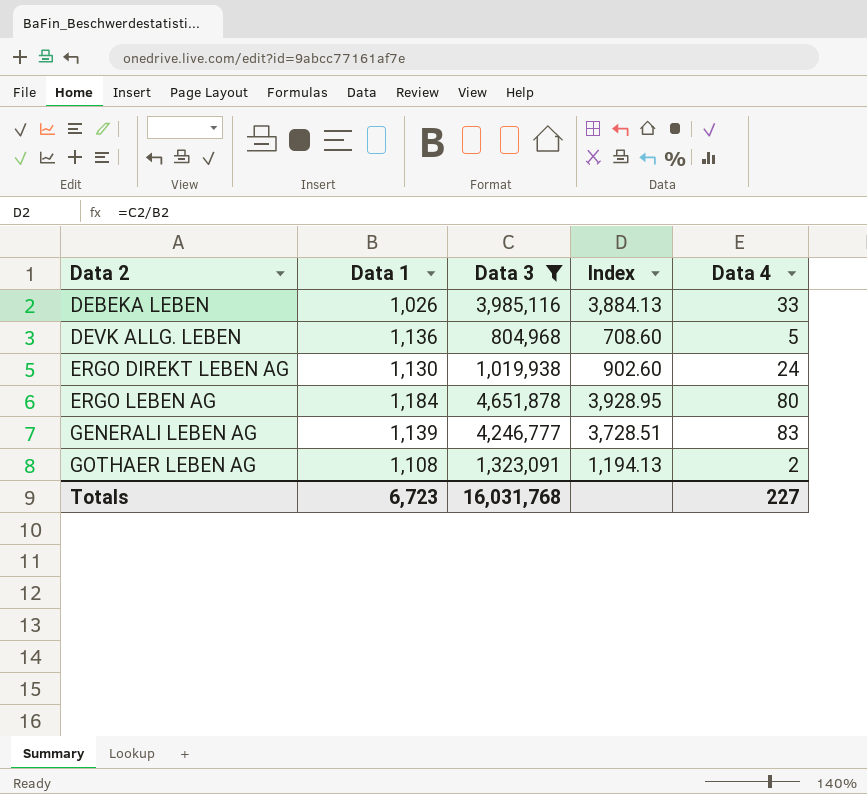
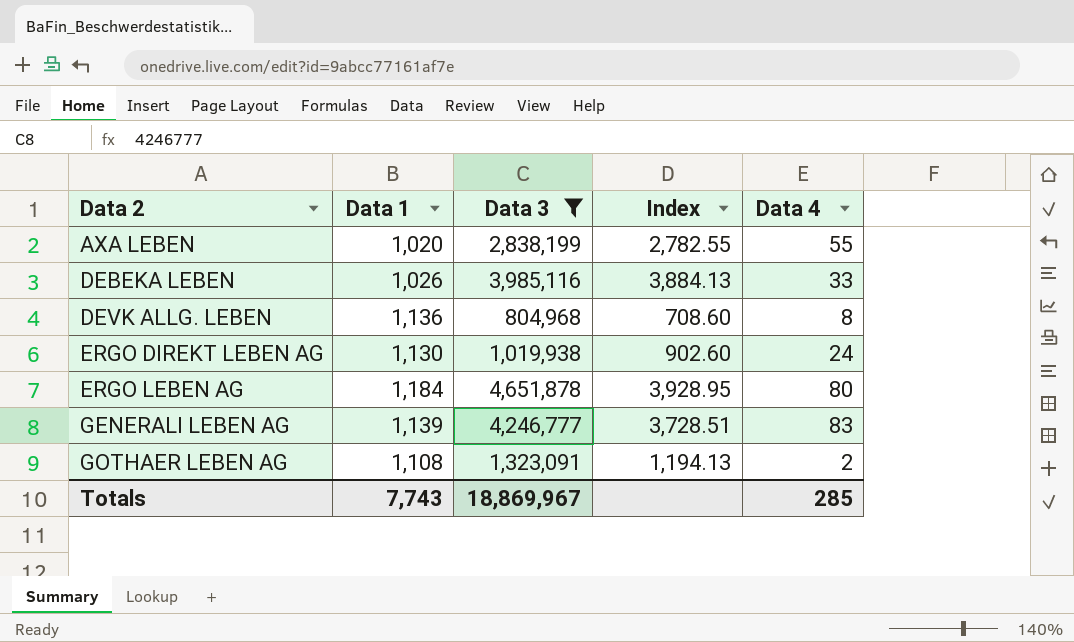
row AXA LEBEN: none -> 1,020 | 2,838,199 | 2,782.55 | 55
DEVK ALLG. LEBEN | Data 4: 5 -> 8
Totals | Data 1: 6,723 -> 7,743
Totals | Data 3: 16,031,768 -> 18,869,967
Totals | Data 4: 227 -> 285

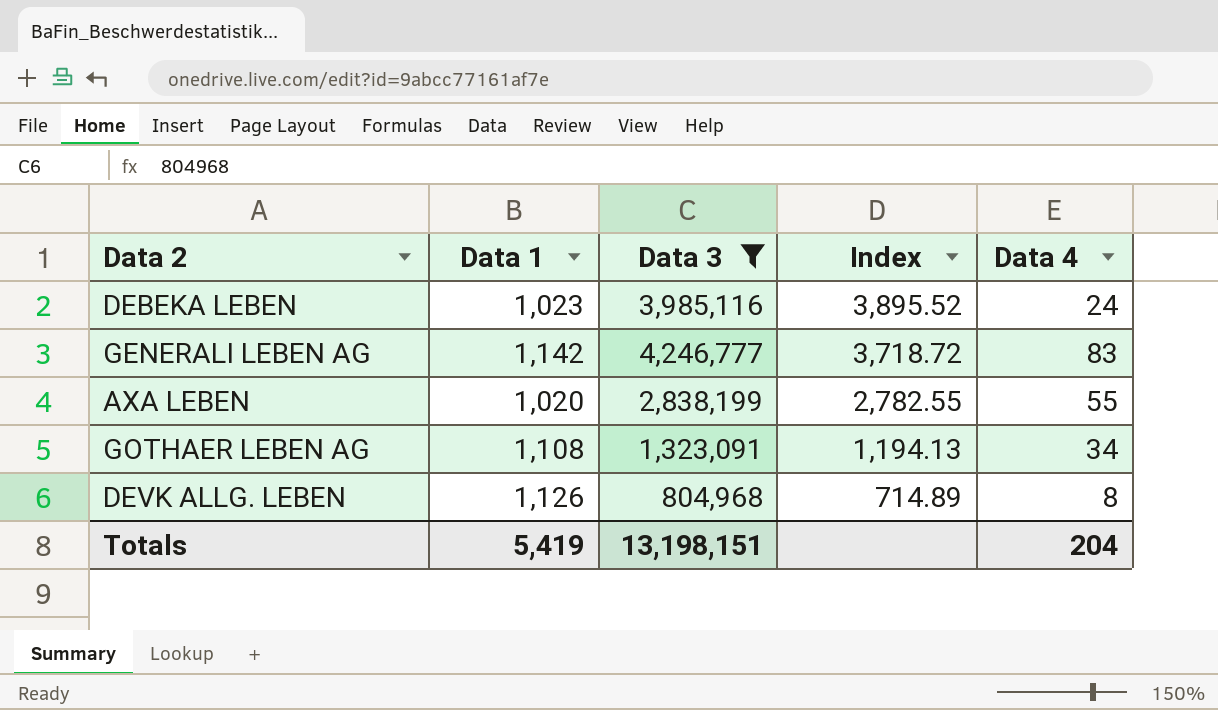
row order: Data 2 ascending -> Index descending
row ERGO DIREKT LEBEN AG: 1,130 | 1,019,938 | 902.60 | 24 -> none
row ERGO LEBEN AG: 1,184 | 4,651,878 | 3,928.95 | 80 -> none
DEBEKA LEBEN | Data 1: 1,026 -> 1,023
DEBEKA LEBEN | Index: 3,884.13 -> 3,895.52
DEBEKA LEBEN | Data 4: 33 -> 24
GENERALI LEBEN AG | Data 1: 1,139 -> 1,142
GENERALI LEBEN AG | Index: 3,728.51 -> 3,718.72
GOTHAER LEBEN AG | Data 4: 2 -> 34
DEVK ALLG. LEBEN | Data 1: 1,136 -> 1,126
DEVK ALLG. LEBEN | Index: 708.60 -> 714.89
Totals | Data 1: 7,743 -> 5,419
Totals | Data 3: 18,869,967 -> 13,198,151
Totals | Data 4: 285 -> 204

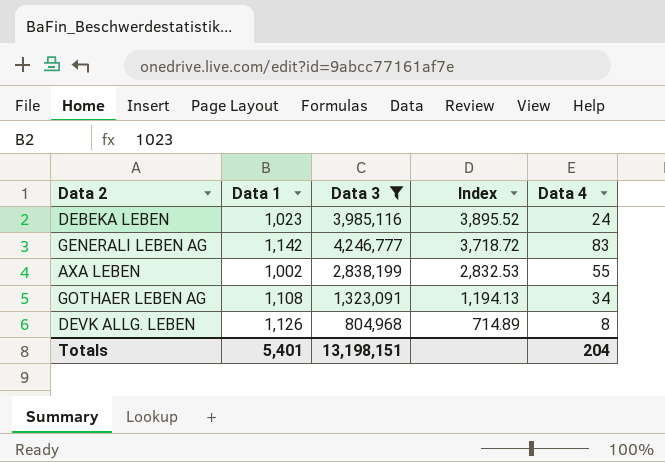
AXA LEBEN | Data 1: 1,020 -> 1,002
AXA LEBEN | Index: 2,782.55 -> 2,832.53
Totals | Data 1: 5,419 -> 5,401

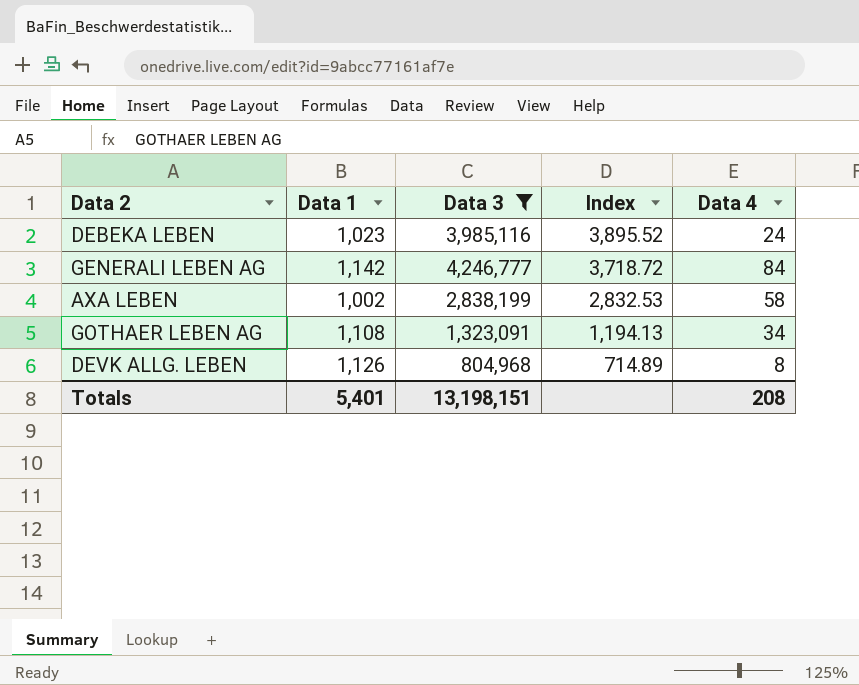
GENERALI LEBEN AG | Data 4: 83 -> 84
AXA LEBEN | Data 4: 55 -> 58
Totals | Data 4: 204 -> 208

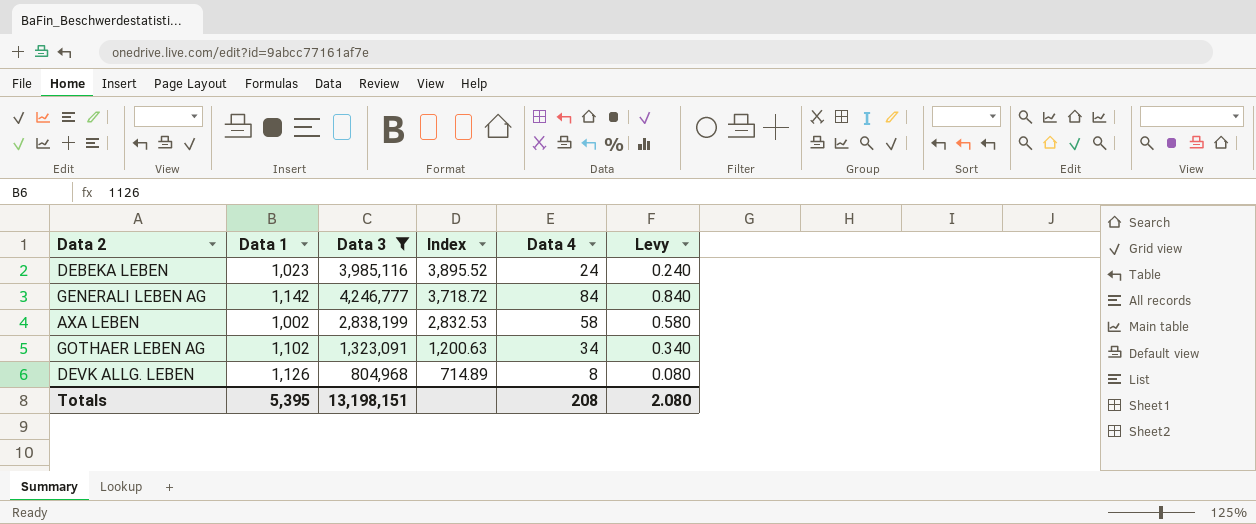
column Levy | formula: none -> [Data 4] * 0.01
GOTHAER LEBEN AG | Data 1: 1,108 -> 1,102
GOTHAER LEBEN AG | Index: 1,194.13 -> 1,200.63
Totals | Data 1: 5,401 -> 5,395

